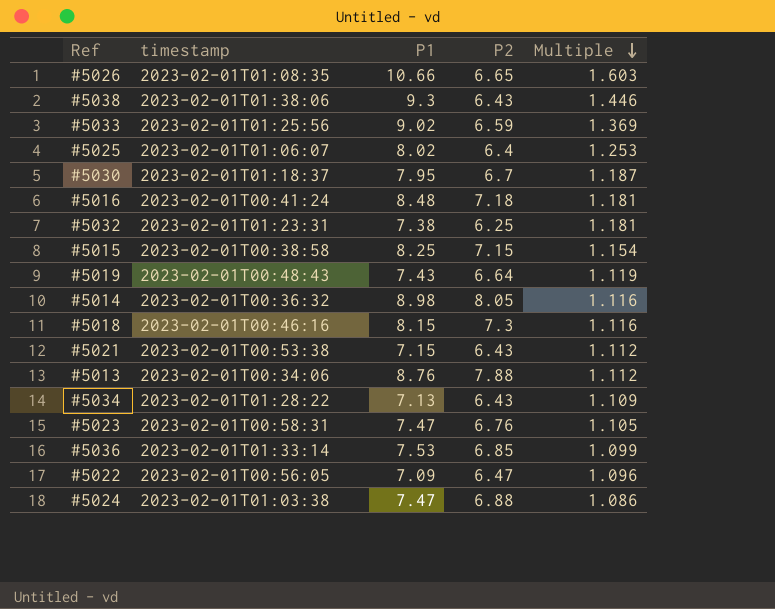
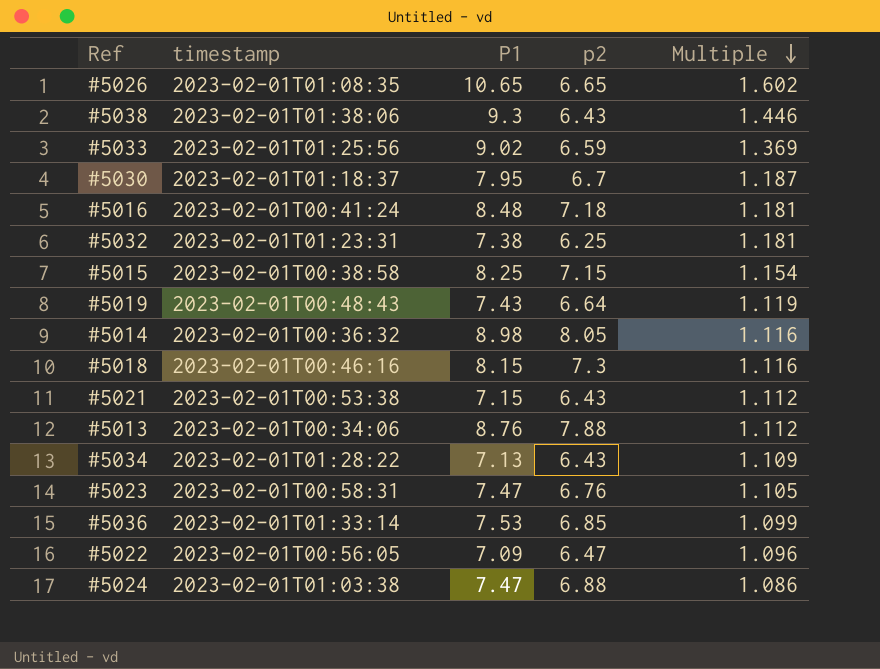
column name: P2 -> p2
row #5025: 2023-02-01T01:06:07 | 8.02 | 6.4 | 1.253 -> none
#5026 | P1: 10.66 -> 10.65
#5026 | Multiple: 1.603 -> 1.602

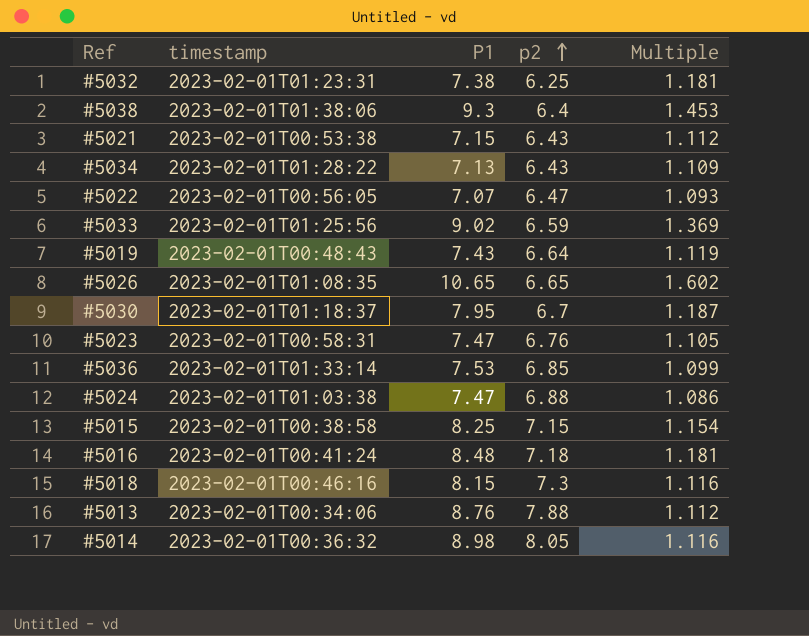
row order: Multiple descending -> p2 ascending
#5038 | p2: 6.43 -> 6.4
#5038 | Multiple: 1.446 -> 1.453
#5022 | P1: 7.09 -> 7.07
#5022 | Multiple: 1.096 -> 1.093

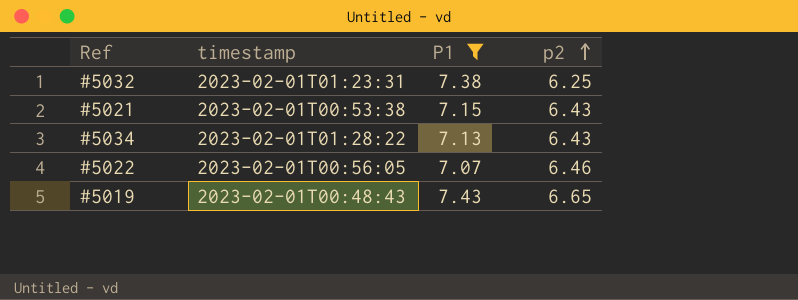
filter: none -> P1 <= 7.43
column Multiple | formula: [P1] / [p2] -> none
#5022 | p2: 6.47 -> 6.46
#5019 | p2: 6.64 -> 6.65

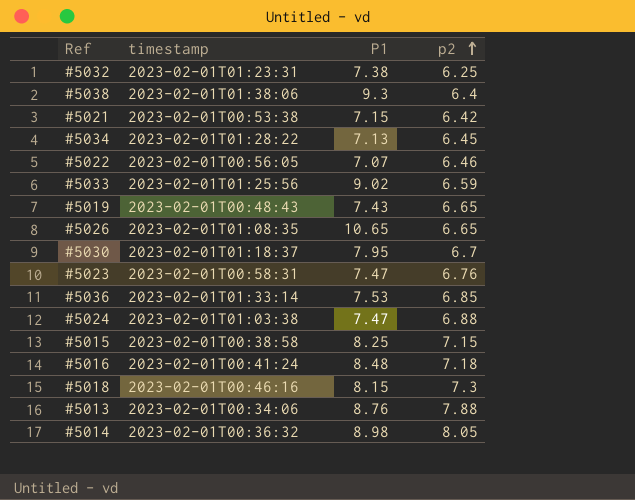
filter: P1 <= 7.43 -> none
#5021 | p2: 6.43 -> 6.42
#5034 | p2: 6.43 -> 6.45

